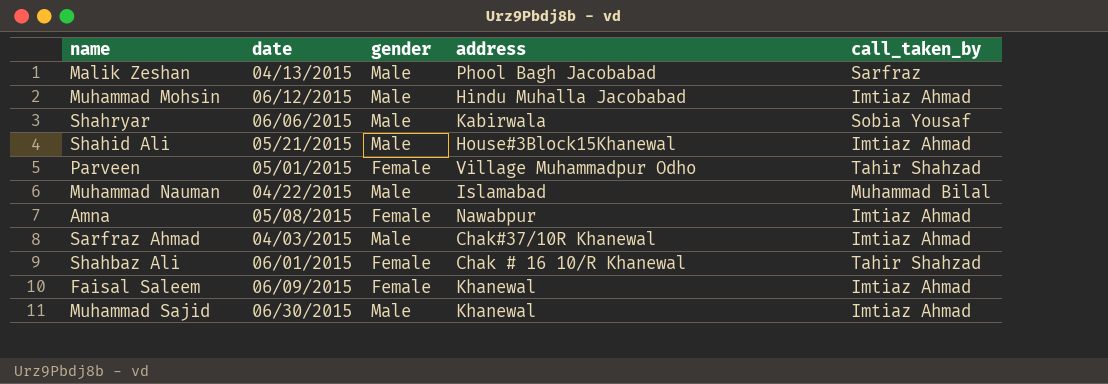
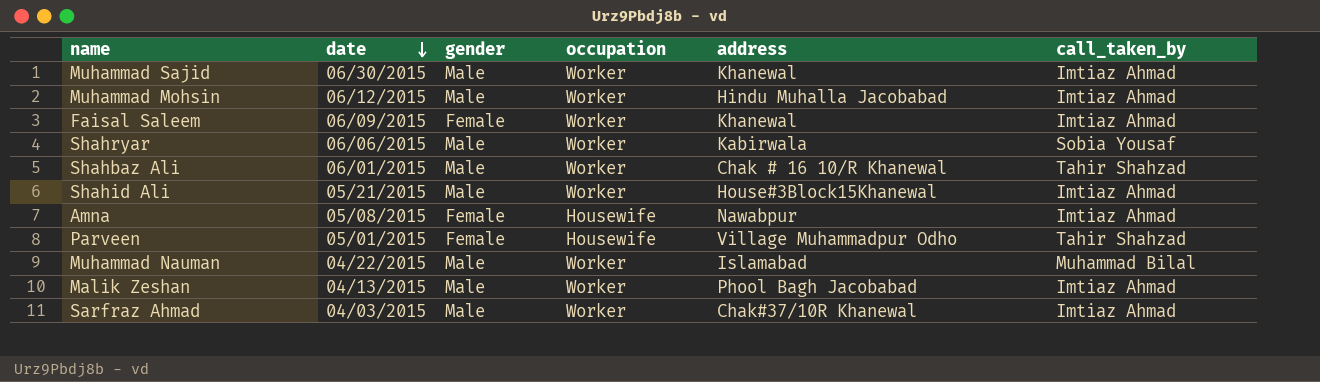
row order: none -> date descending
column occupation | position: none -> 4
Shahbaz Ali | gender: Female -> Male
Malik Zeshan | call_taken_by: Sarfraz -> Imtiaz Ahmad

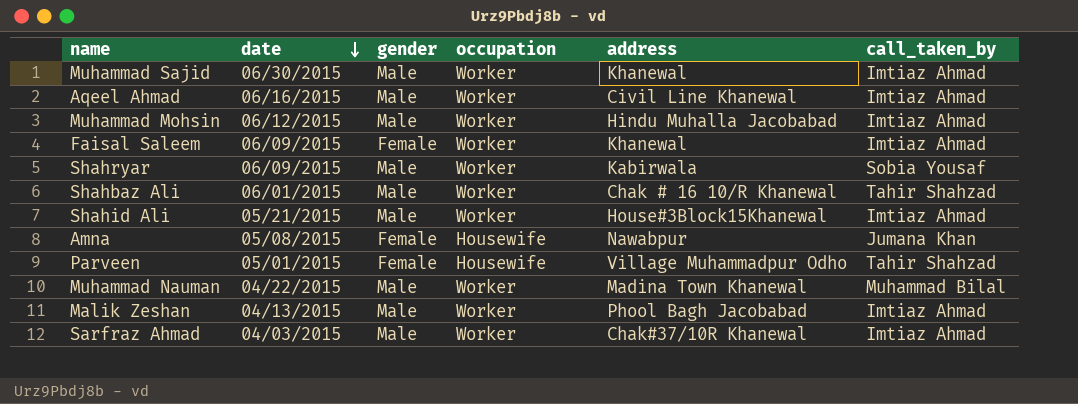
row Aqeel Ahmad: none -> 06/16/2015 | Male | Worker | Civil Line Khanewal | Imtiaz Ahmad
Shahryar | date: 06/06/2015 -> 06/09/2015
Amna | call_taken_by: Imtiaz Ahmad -> Jumana Khan
Muhammad Nauman | address: Islamabad -> Madina Town Khanewal

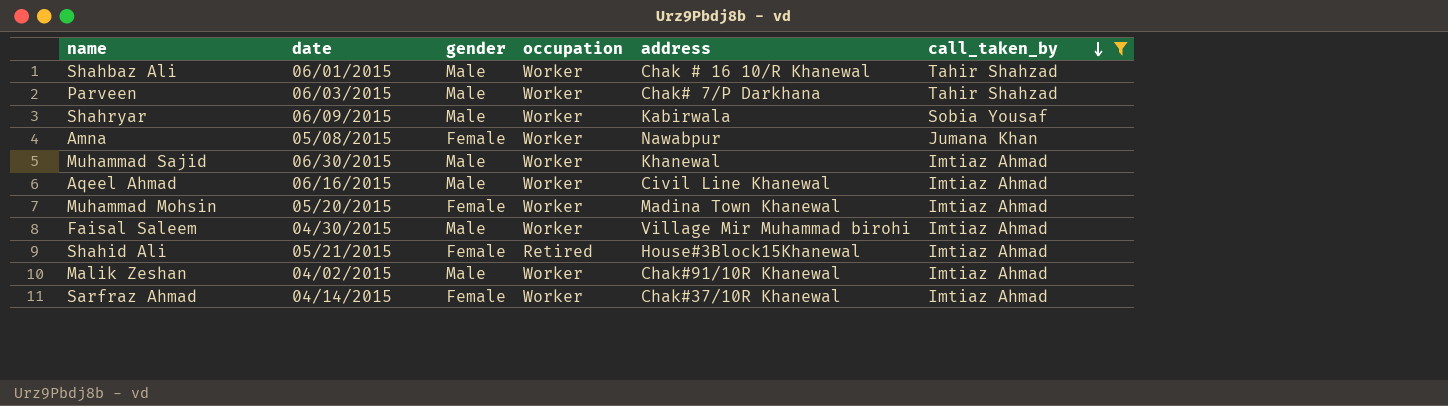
filter: none -> call_taken_by != Muhammad Bilal
row order: date descending -> call_taken_by descending
Parveen | date: 05/01/2015 -> 06/03/2015
Parveen | gender: Female -> Male
Parveen | occupation: Housewife -> Worker
Parveen | address: Village Muhammadpur Odho -> Chak# 7/P Darkhana
Amna | occupation: Housewife -> Worker
Muhammad Mohsin | date: 06/12/2015 -> 05/20/2015
Muhammad Mohsin | gender: Male -> Female
Muhammad Mohsin | address: Hindu Muhalla Jacobabad -> Madina Town Khanewal
Faisal Saleem | date: 06/09/2015 -> 04/30/2015
Faisal Saleem | gender: Female -> Male
Faisal Saleem | address: Khanewal -> Village Mir Muhammad birohi
Shahid Ali | gender: Male -> Female
Shahid Ali | occupation: Worker -> Retired
Malik Zeshan | date: 04/13/2015 -> 04/02/2015
Malik Zeshan | address: Phool Bagh Jacobabad -> Chak#91/10R Khanewal
Sarfraz Ahmad | date: 04/03/2015 -> 04/14/2015
Sarfraz Ahmad | gender: Male -> Female

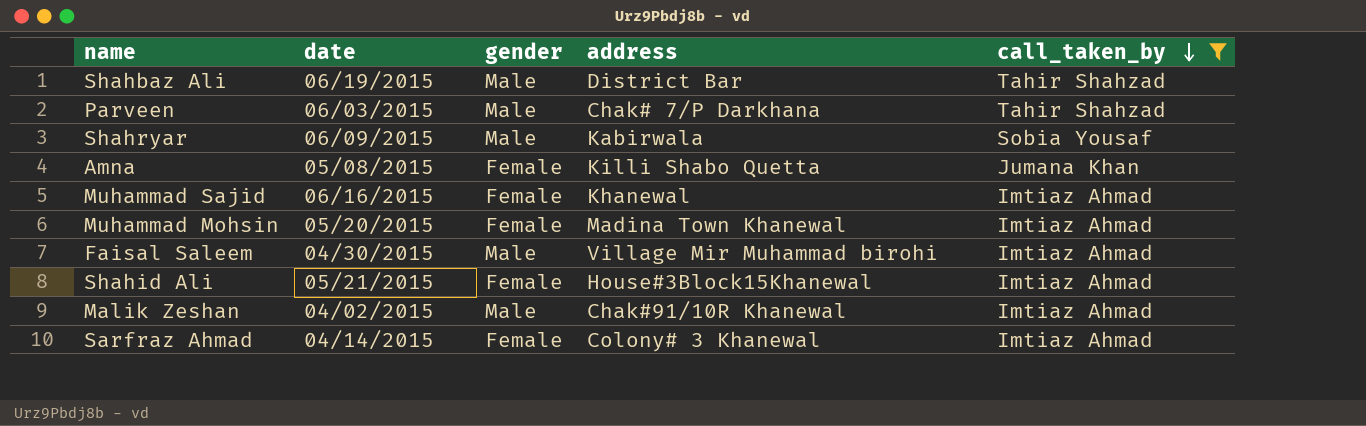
column occupation | position: 4 -> none
row Aqeel Ahmad: 06/16/2015 | Male | Worker | Civil Line Khanewal | Imtiaz Ahmad -> none
Shahbaz Ali | date: 06/01/2015 -> 06/19/2015
Shahbaz Ali | address: Chak # 16 10/R Khanewal -> District Bar
Amna | address: Nawabpur -> Killi Shabo Quetta
Muhammad Sajid | date: 06/30/2015 -> 06/16/2015
Muhammad Sajid | gender: Male -> Female
Sarfraz Ahmad | address: Chak#37/10R Khanewal -> Colony# 3 Khanewal

